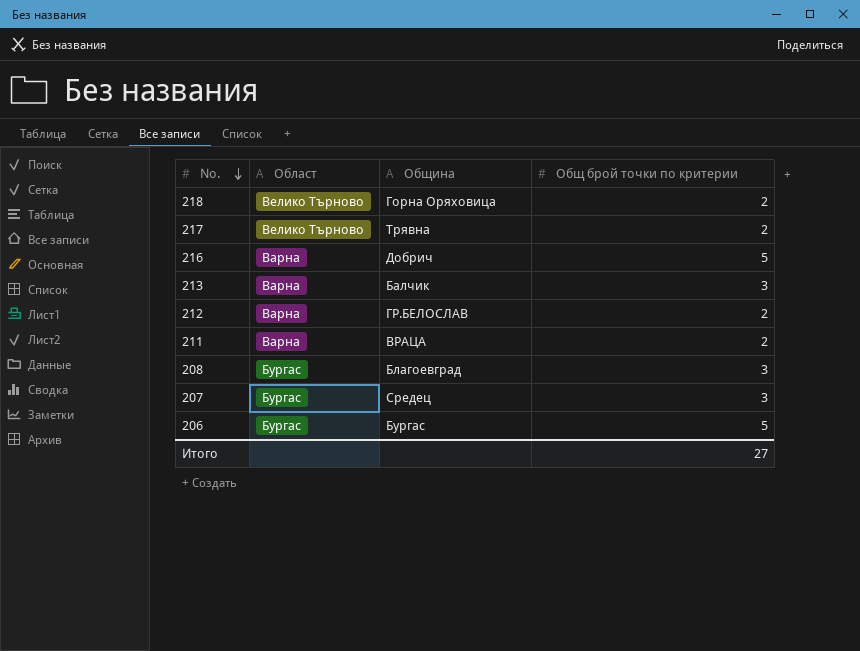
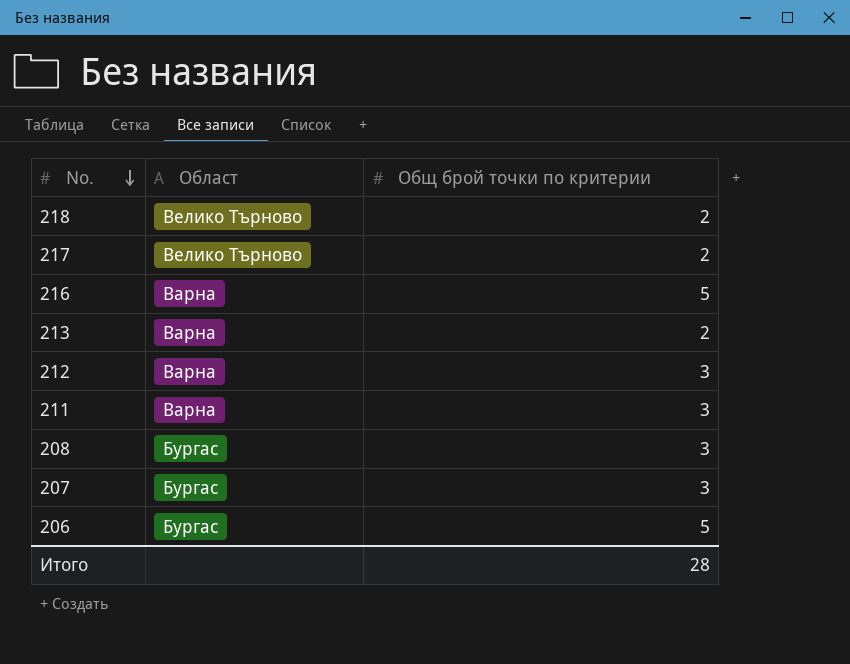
column Община | position: 3 -> none
213 | Общ брой точки по критерии: 3 -> 2
212 | Общ брой точки по критерии: 2 -> 3
211 | Общ брой точки по критерии: 2 -> 3
Итого | Общ брой точки по критерии: 27 -> 28

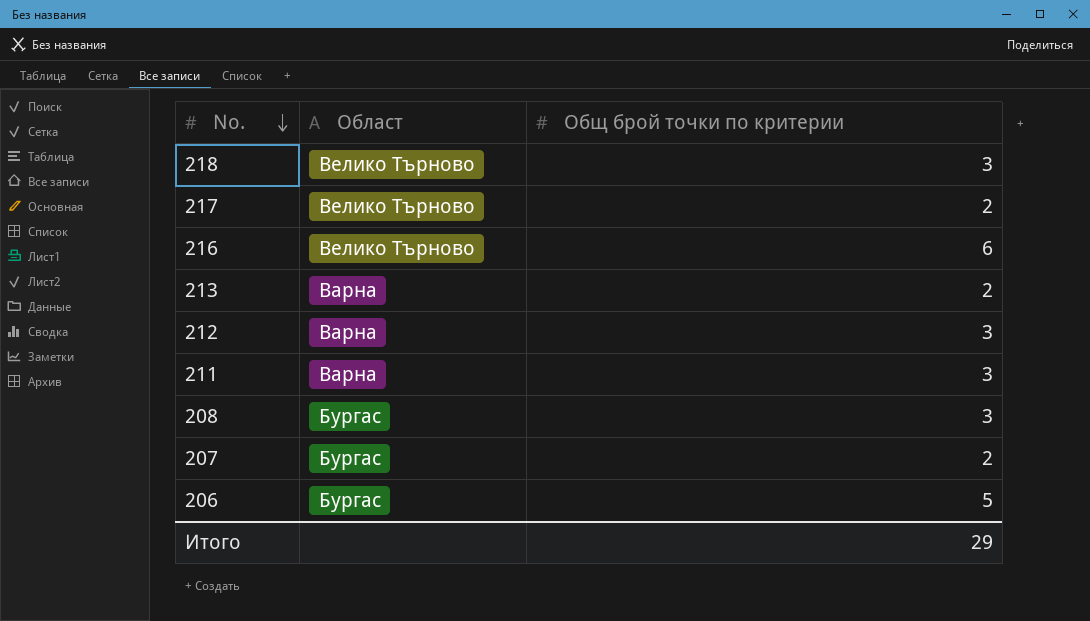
218 | Общ брой точки по критерии: 2 -> 3
216 | Област: Варна -> Велико Търново
216 | Общ брой точки по критерии: 5 -> 6
207 | Общ брой точки по критерии: 3 -> 2
Итого | Общ брой точки по критерии: 28 -> 29

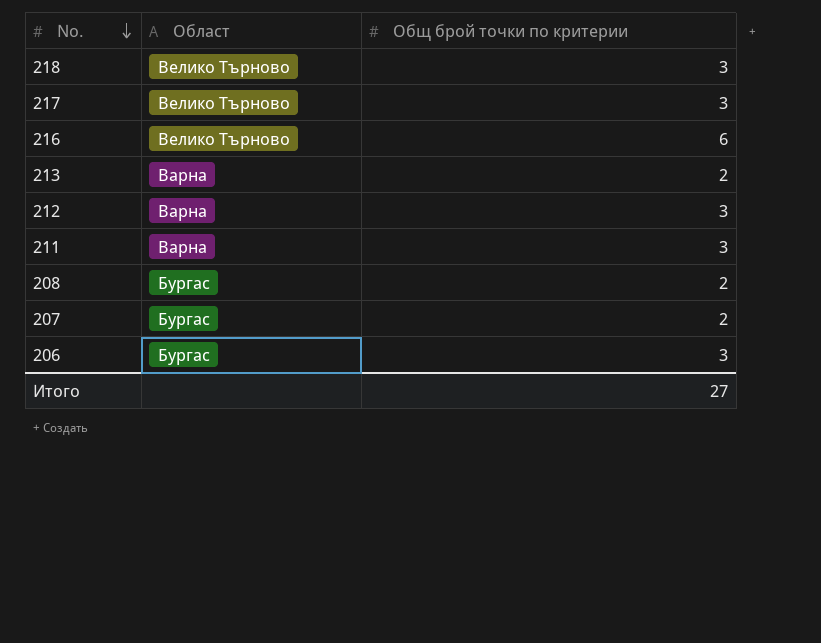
217 | Общ брой точки по критерии: 2 -> 3
208 | Общ брой точки по критерии: 3 -> 2
206 | Общ брой точки по критерии: 5 -> 3
Итого | Общ брой точки по критерии: 29 -> 27

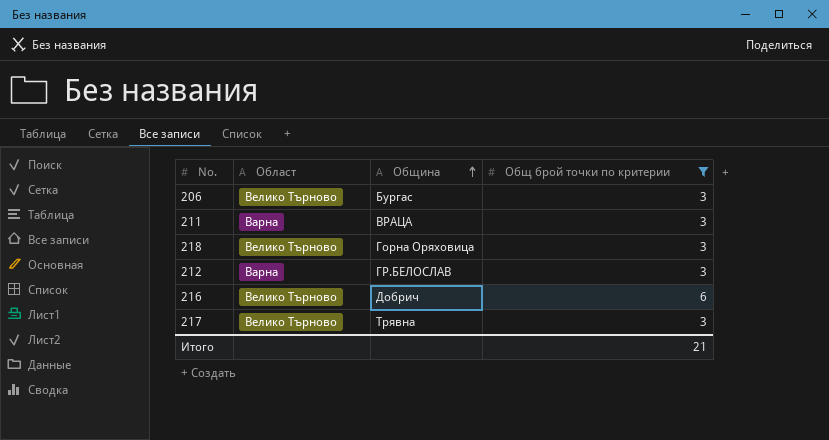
filter: none -> Общ брой точки по критерии != 2
row order: No. descending -> Община ascending
column Община | position: none -> 3
206 | Област: Бургас -> Велико Търново
Итого | Общ брой точки по критерии: 27 -> 21

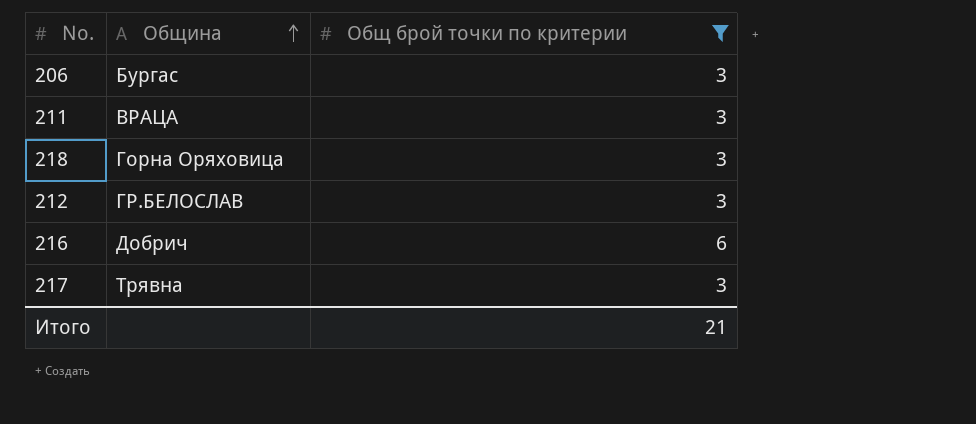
column Област | position: 2 -> none

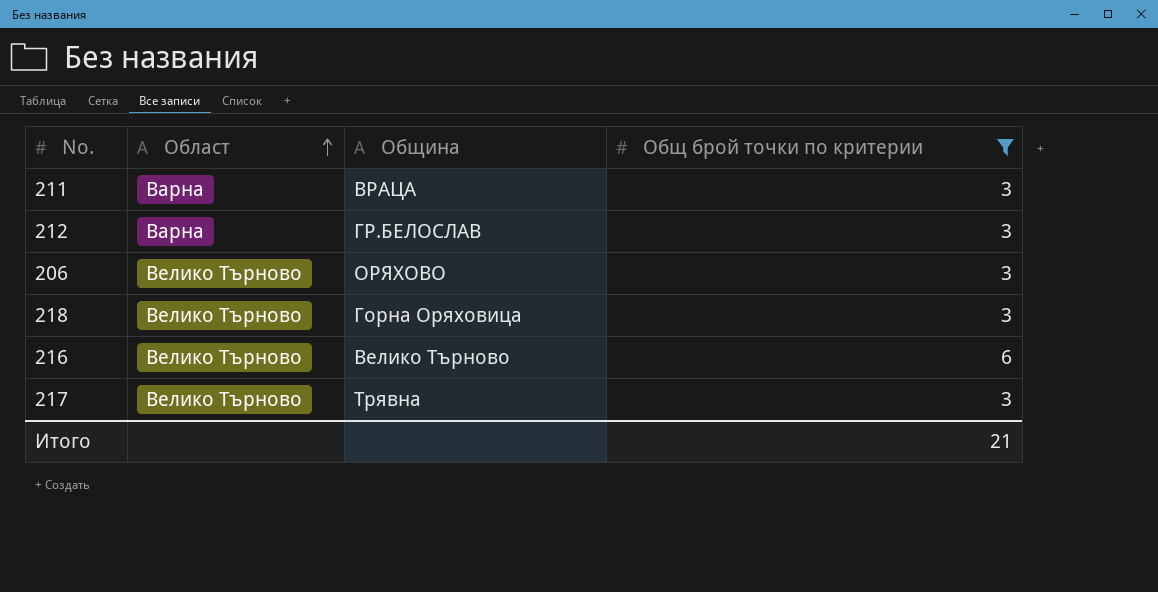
row order: Община ascending -> Област ascending
column Област | position: none -> 2
206 | Община: Бургас -> ОРЯХОВО
216 | Община: Добрич -> Велико Търново

